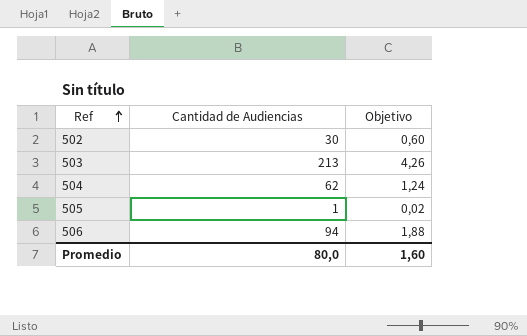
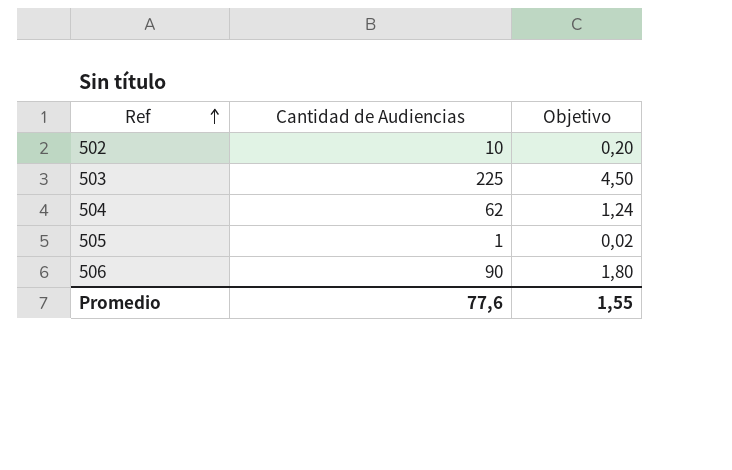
502 | Cantidad de Audiencias: 30 -> 10
502 | Objetivo: 0,60 -> 0,20
503 | Cantidad de Audiencias: 213 -> 225
503 | Objetivo: 4,26 -> 4,50
506 | Cantidad de Audiencias: 94 -> 90
506 | Objetivo: 1,88 -> 1,80
Promedio | Cantidad de Audiencias: 80,0 -> 77,6
Promedio | Objetivo: 1,60 -> 1,55

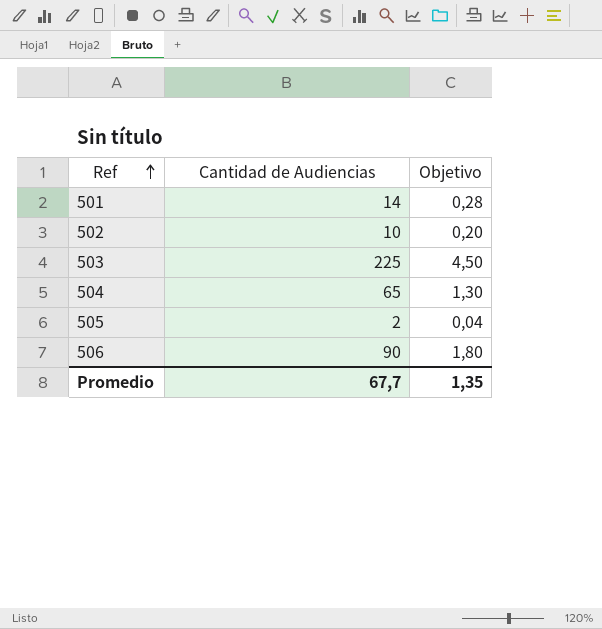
row 501: none -> 14 | 0,28
504 | Cantidad de Audiencias: 62 -> 65
504 | Objetivo: 1,24 -> 1,30
505 | Cantidad de Audiencias: 1 -> 2
505 | Objetivo: 0,02 -> 0,04
Promedio | Cantidad de Audiencias: 77,6 -> 67,7
Promedio | Objetivo: 1,55 -> 1,35

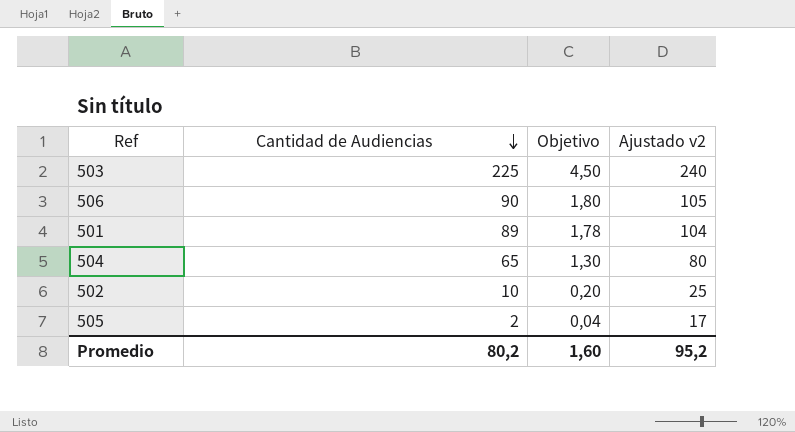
row order: Ref ascending -> Cantidad de Audiencias descending
column Ajustado v2 | formula: none -> [Cantidad de Audiencias] + 15
501 | Cantidad de Audiencias: 14 -> 89
501 | Objetivo: 0,28 -> 1,78
Promedio | Cantidad de Audiencias: 67,7 -> 80,2
Promedio | Objetivo: 1,35 -> 1,60

